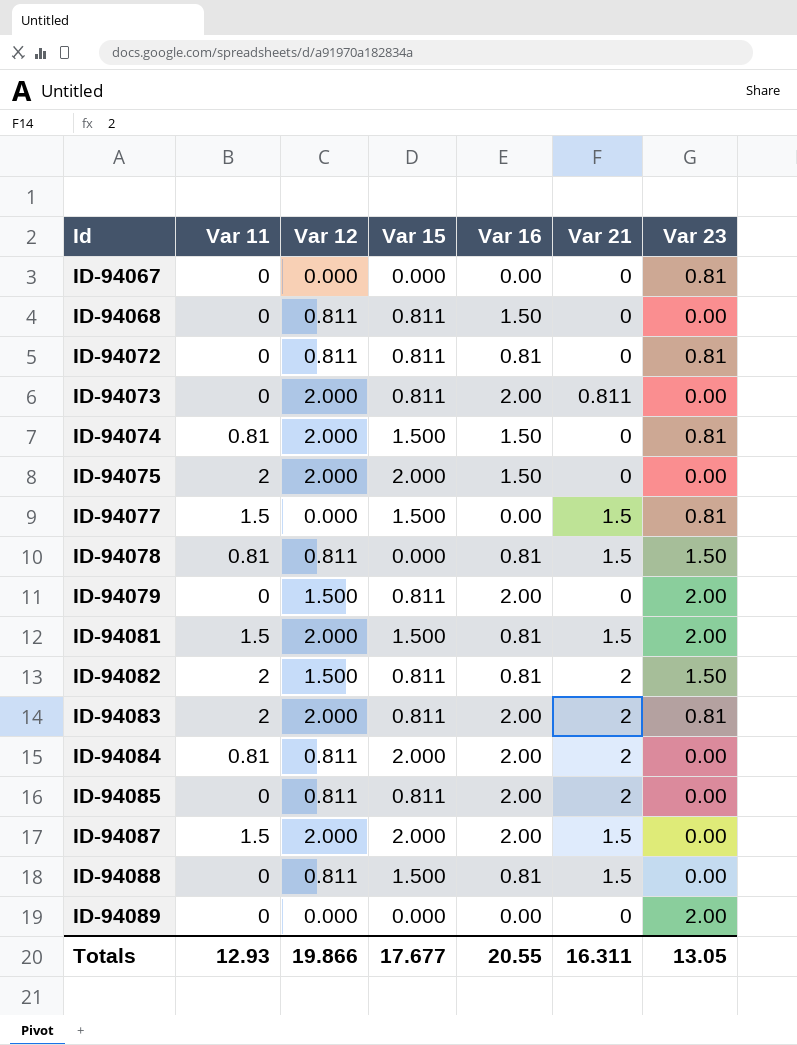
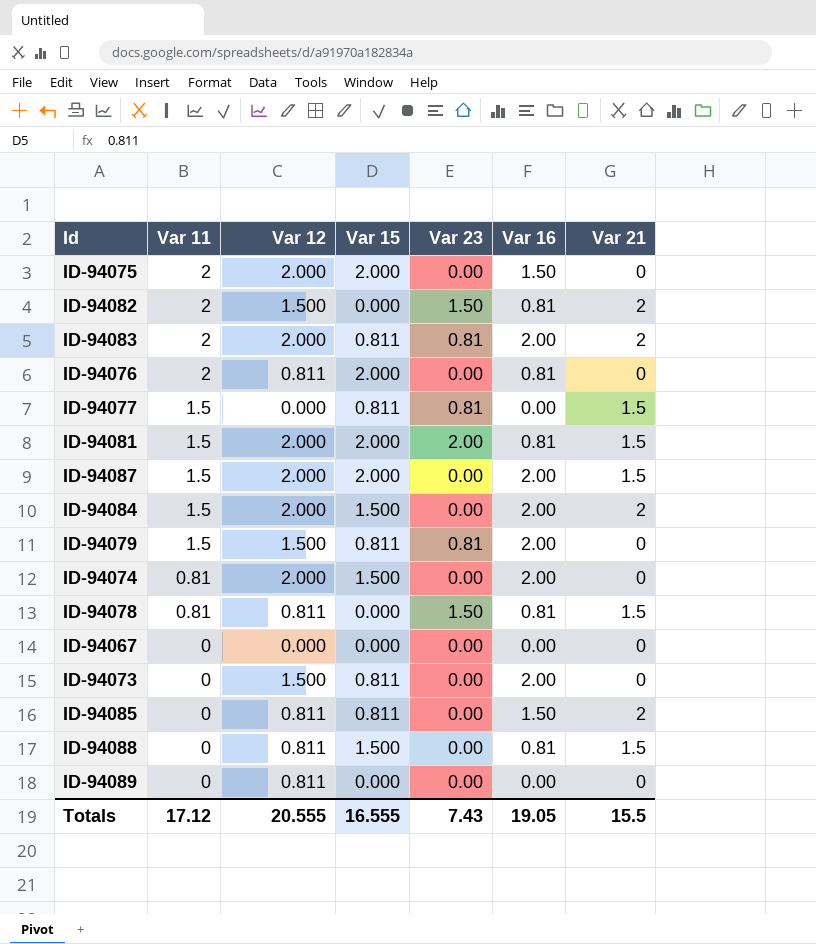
row order: Id ascending -> Var 11 descending
column Var 23 | position: 7 -> 5
row ID-94068: 0 | 0.811 | 0.811 | 1.50 | 0 | 0.00 -> none
row ID-94072: 0 | 0.811 | 0.811 | 0.81 | 0 | 0.81 -> none
ID-94082 | Var 15: 0.811 -> 0.000
row ID-94076: none -> 2 | 0.811 | 2.000 | 0.00 | 0.81 | 0
ID-94077 | Var 15: 1.500 -> 0.811
ID-94081 | Var 15: 1.500 -> 2.000
ID-94084 | Var 11: 0.81 -> 1.5
ID-94084 | Var 12: 0.811 -> 2.000
ID-94084 | Var 15: 2.000 -> 1.500
ID-94079 | Var 11: 0 -> 1.5
ID-94079 | Var 23: 2.00 -> 0.81
ID-94074 | Var 23: 0.81 -> 0.00
ID-94074 | Var 16: 1.50 -> 2.00
ID-94067 | Var 23: 0.81 -> 0.00
ID-94073 | Var 12: 2.000 -> 1.500
ID-94073 | Var 21: 0.811 -> 0
ID-94085 | Var 16: 2.00 -> 1.50
ID-94089 | Var 12: 0.000 -> 0.811
ID-94089 | Var 23: 2.00 -> 0.00
Totals | Var 11: 12.93 -> 17.12
Totals | Var 12: 19.866 -> 20.555
Totals | Var 15: 17.677 -> 16.555
Totals | Var 23: 13.05 -> 7.43
Totals | Var 16: 20.55 -> 19.05
Totals | Var 21: 16.311 -> 15.5

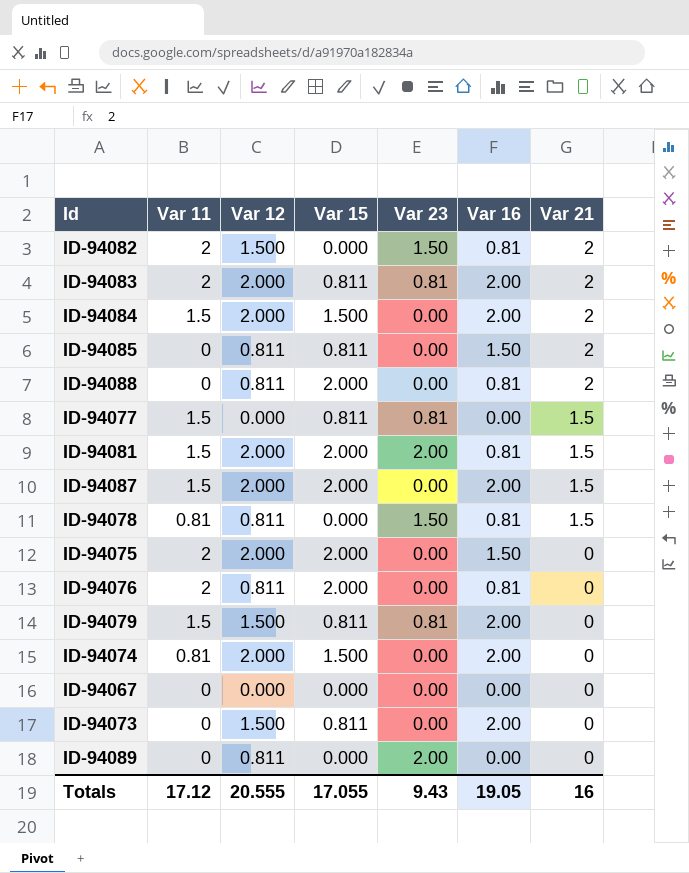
row order: Var 11 descending -> Var 21 descending
ID-94088 | Var 15: 1.500 -> 2.000
ID-94088 | Var 21: 1.5 -> 2
ID-94089 | Var 23: 0.00 -> 2.00
Totals | Var 15: 16.555 -> 17.055
Totals | Var 23: 7.43 -> 9.43
Totals | Var 21: 15.5 -> 16

